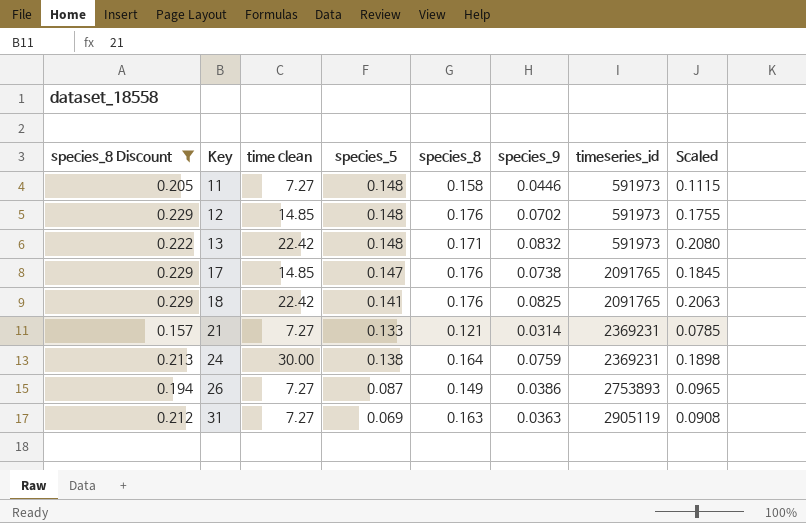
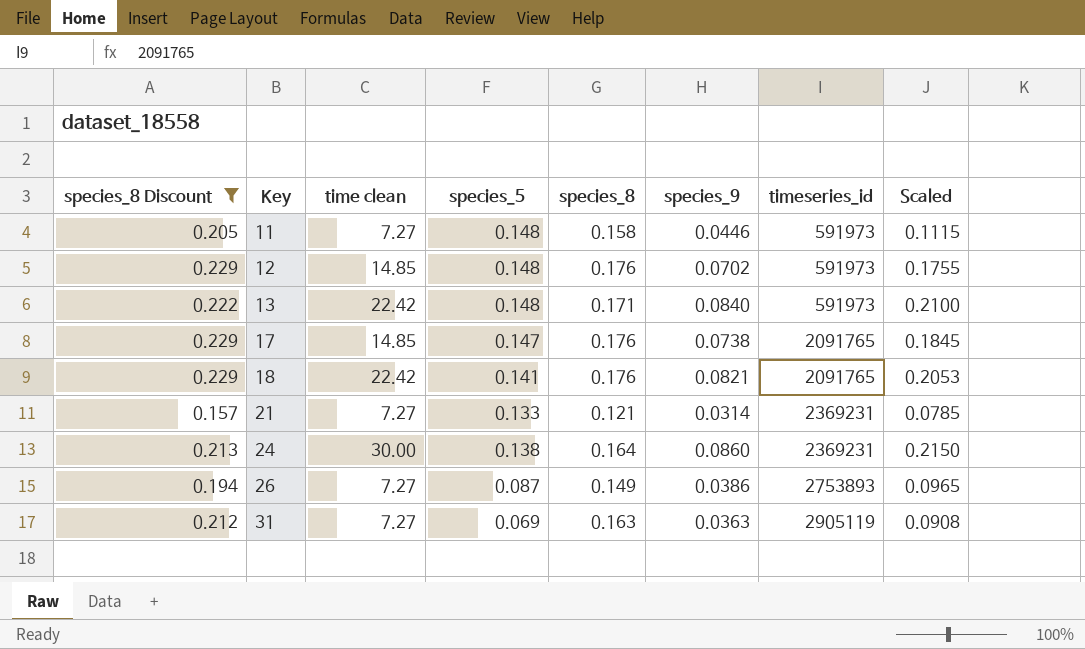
13 | species_9: 0.0832 -> 0.0840
13 | Scaled: 0.2080 -> 0.2100
18 | species_9: 0.0825 -> 0.0821
18 | Scaled: 0.2063 -> 0.2053
24 | species_9: 0.0759 -> 0.0860
24 | Scaled: 0.1898 -> 0.2150

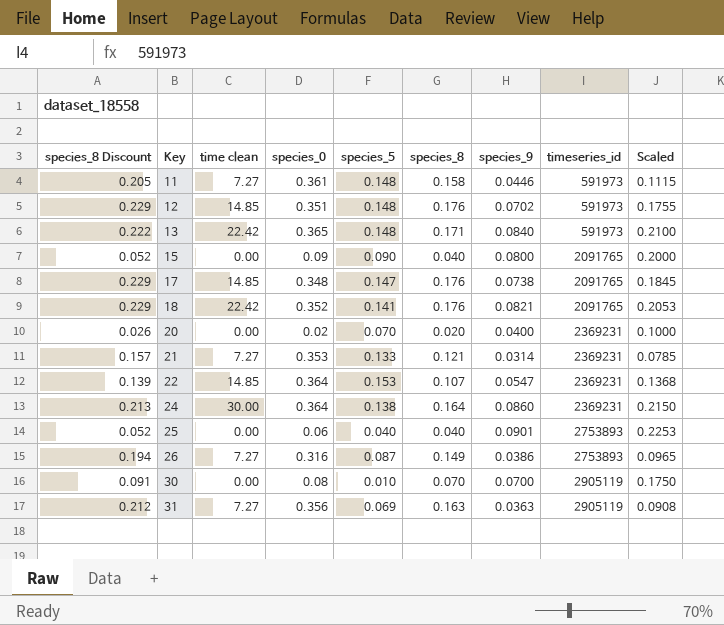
filter: species_8 Discount >= 0.157 -> none
column species_0 | position: none -> 4

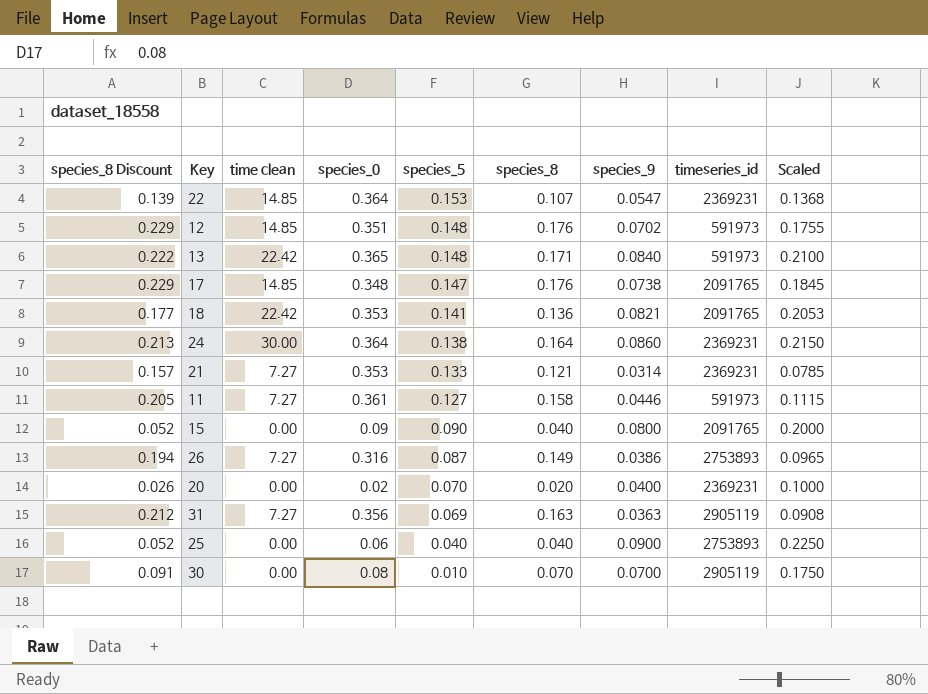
row order: Key ascending -> species_5 descending
18 | species_8 Discount: 0.229 -> 0.177
18 | species_0: 0.352 -> 0.353
18 | species_8: 0.176 -> 0.136
11 | species_5: 0.148 -> 0.127
25 | species_9: 0.0901 -> 0.0900
25 | Scaled: 0.2253 -> 0.2250

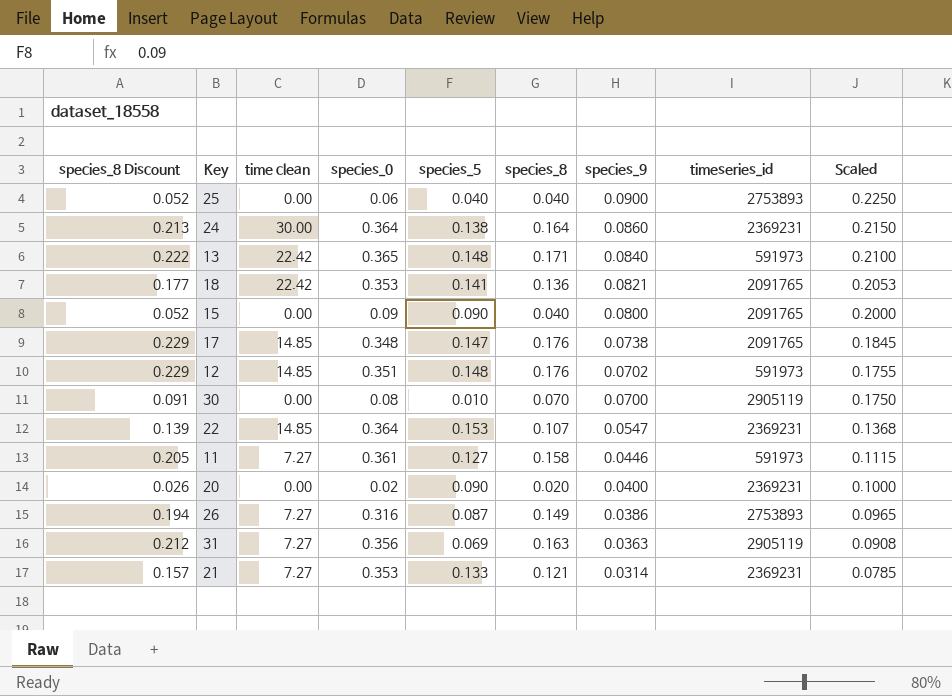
row order: species_5 descending -> species_9 descending
20 | species_5: 0.070 -> 0.090

